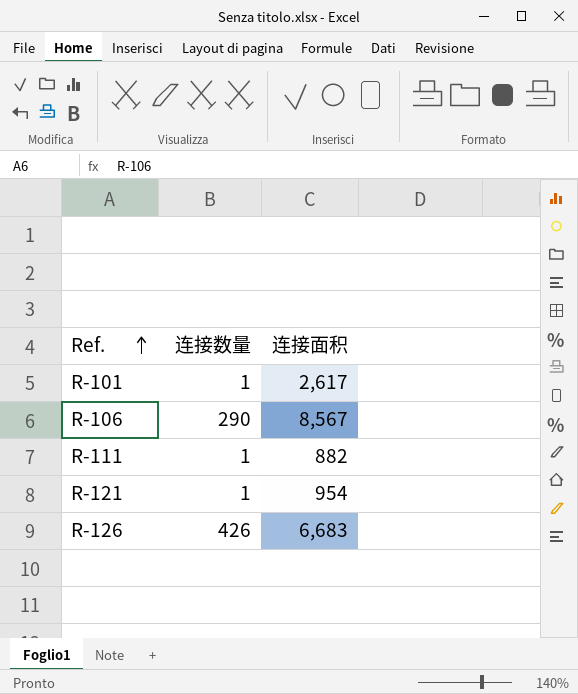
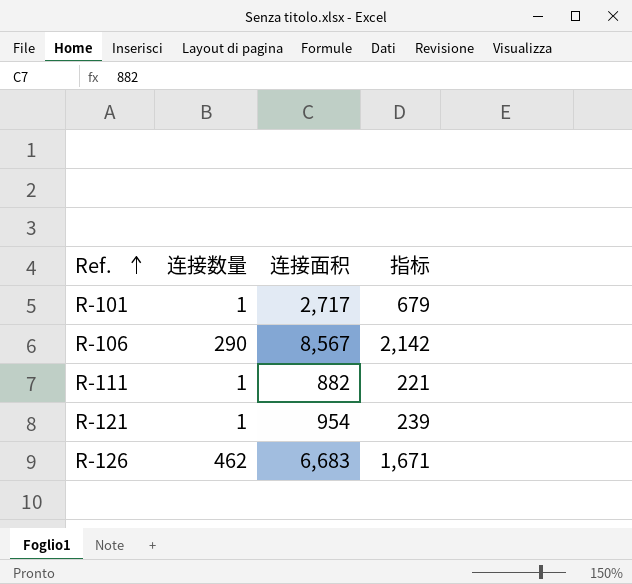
column 指标 | formula: none -> [连接面积] * 0.25
R-101 | 连接面积: 2,617 -> 2,717
R-126 | 连接数量: 426 -> 462

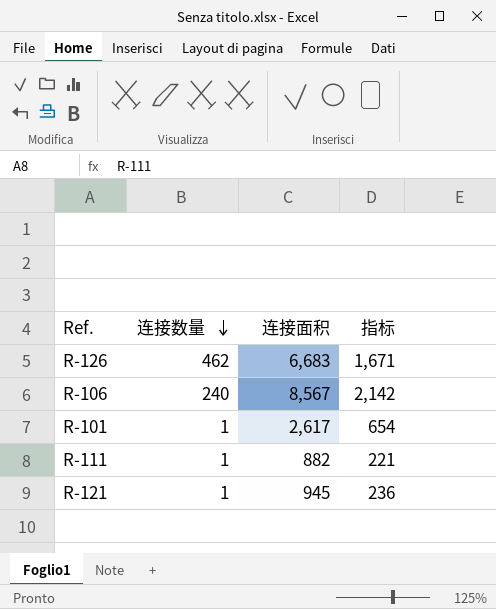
row order: Ref. ascending -> 连接数量 descending
R-106 | 连接数量: 290 -> 240
R-101 | 连接面积: 2,717 -> 2,617
R-101 | 指标: 679 -> 654
R-121 | 连接面积: 954 -> 945
R-121 | 指标: 239 -> 236

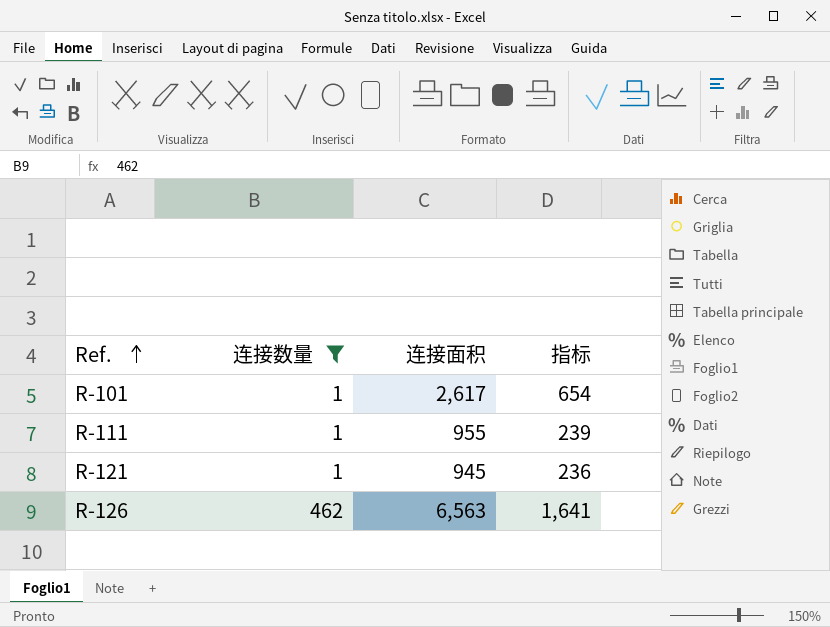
filter: none -> 连接数量 != 240
row order: 连接数量 descending -> Ref. ascending
R-111 | 连接面积: 882 -> 955
R-111 | 指标: 221 -> 239
R-126 | 连接面积: 6,683 -> 6,563
R-126 | 指标: 1,671 -> 1,641

